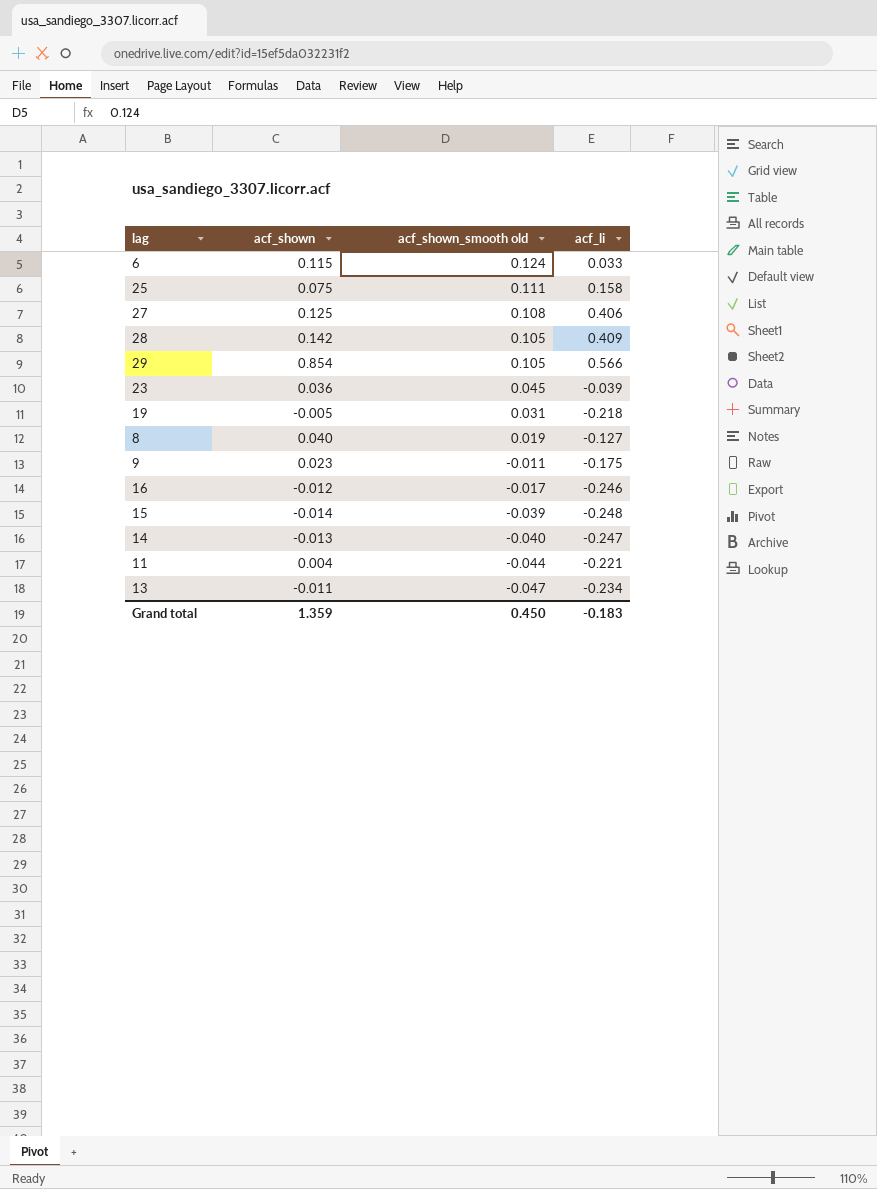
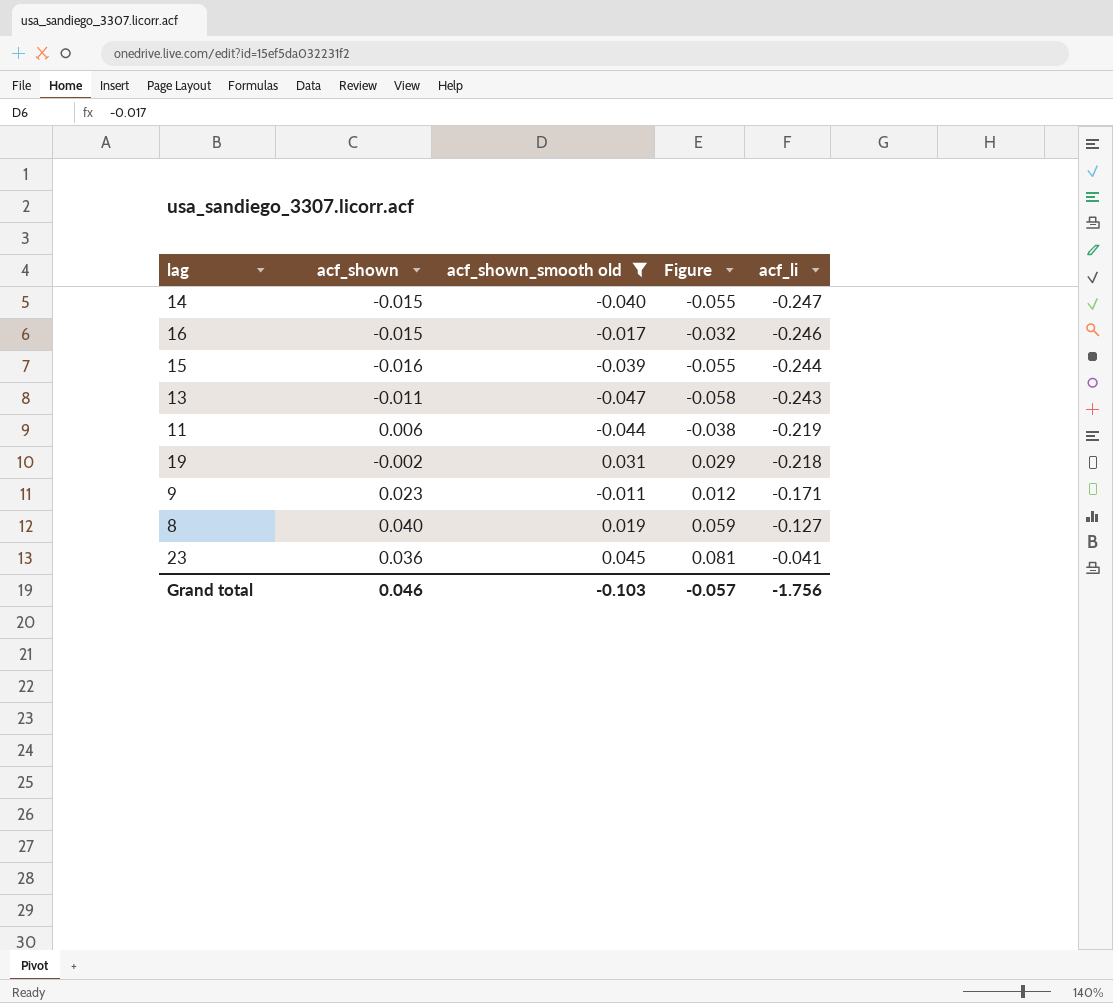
filter: none -> acf_shown_smooth old <= 0.045
row order: acf_shown_smooth old descending -> acf_li ascending
column Figure | formula: none -> [acf_shown] + [acf_shown_smooth old]
14 | acf_shown: -0.013 -> -0.015
16 | acf_shown: -0.012 -> -0.015
15 | acf_shown: -0.014 -> -0.016
15 | acf_li: -0.248 -> -0.244
13 | acf_li: -0.234 -> -0.243
11 | acf_shown: 0.004 -> 0.006
11 | acf_li: -0.221 -> -0.219
19 | acf_shown: -0.005 -> -0.002
9 | acf_li: -0.175 -> -0.171
23 | acf_li: -0.039 -> -0.041
Grand total | acf_shown: 1.359 -> 0.046
Grand total | acf_shown_smooth old: 0.450 -> -0.103
Grand total | acf_li: -0.183 -> -1.756

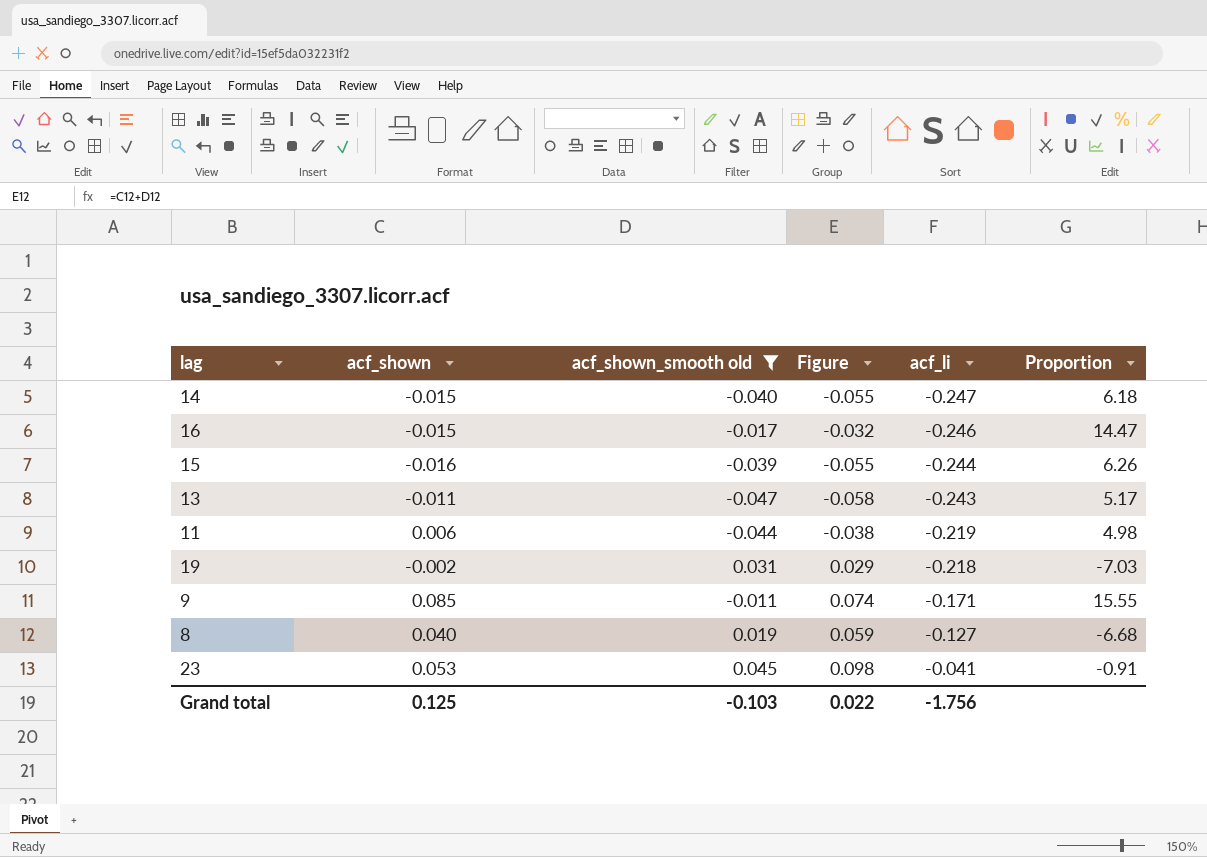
column Proportion | formula: none -> [acf_li] / [acf_shown_smooth old]
9 | acf_shown: 0.023 -> 0.085
9 | Figure: 0.012 -> 0.074
23 | acf_shown: 0.036 -> 0.053
23 | Figure: 0.081 -> 0.098
Grand total | acf_shown: 0.046 -> 0.125
Grand total | Figure: -0.057 -> 0.022

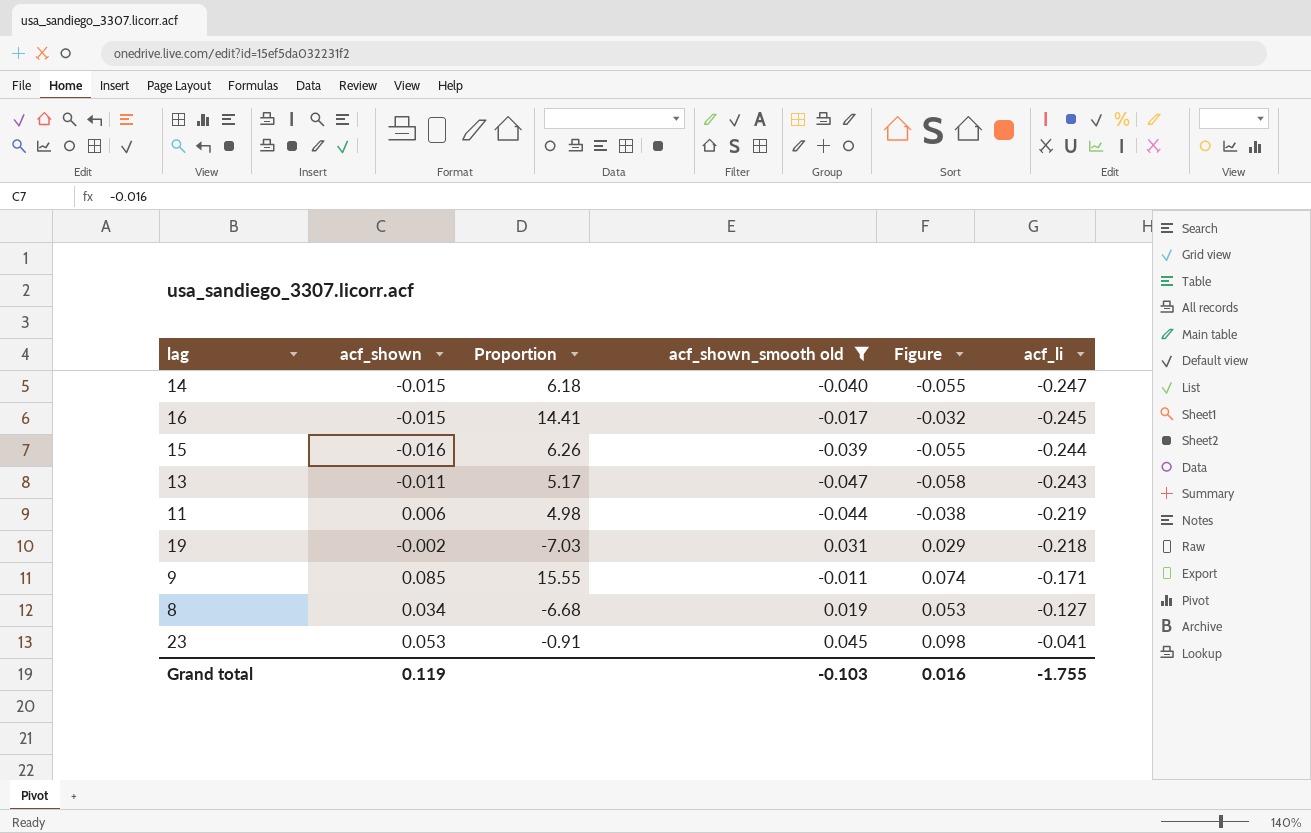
column Proportion | position: 6 -> 3
16 | Proportion: 14.47 -> 14.41
16 | acf_li: -0.246 -> -0.245
8 | acf_shown: 0.040 -> 0.034
8 | Figure: 0.059 -> 0.053
Grand total | acf_shown: 0.125 -> 0.119
Grand total | Figure: 0.022 -> 0.016
Grand total | acf_li: -1.756 -> -1.755

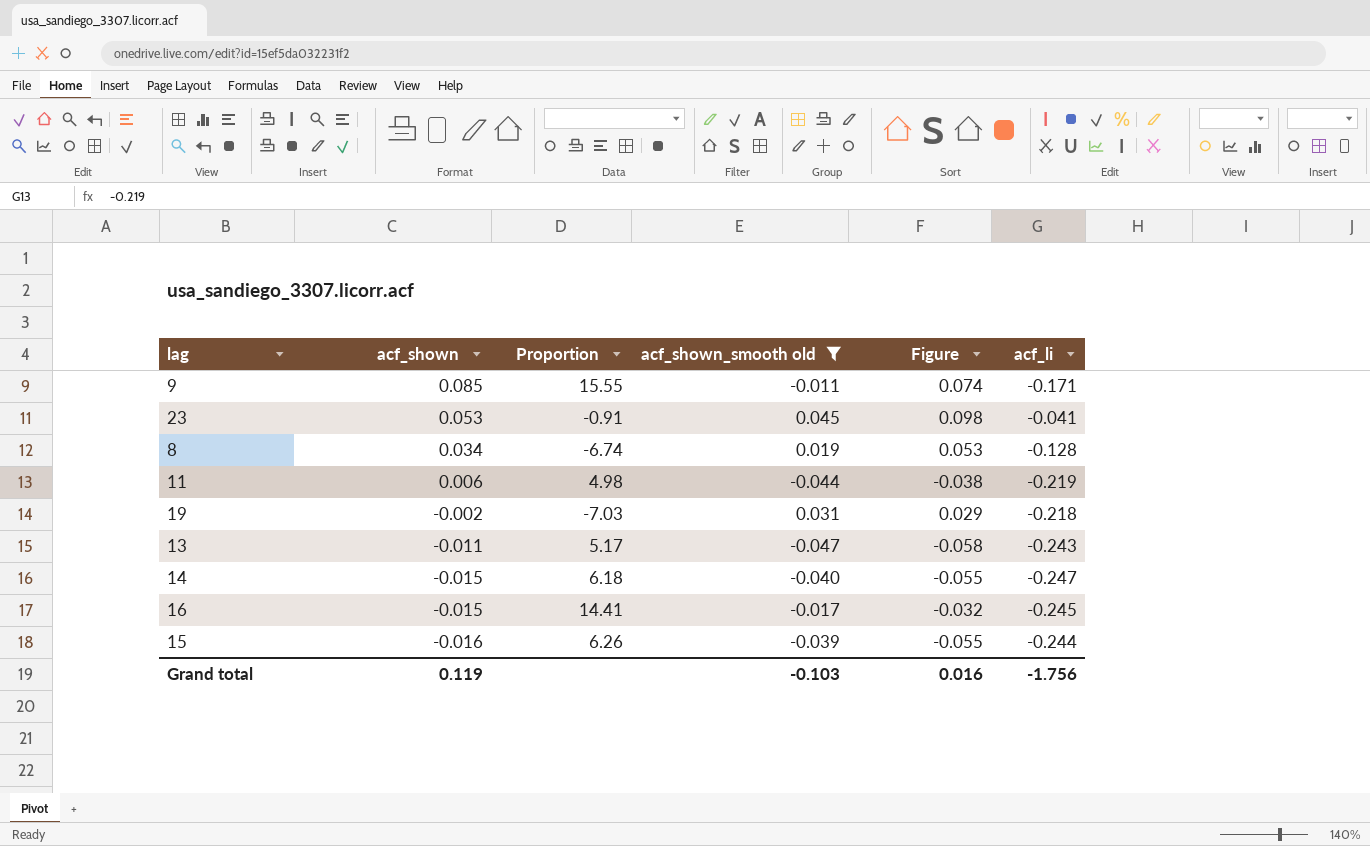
row order: acf_li ascending -> acf_shown descending
8 | Proportion: -6.68 -> -6.74
8 | acf_li: -0.127 -> -0.128
Grand total | acf_li: -1.755 -> -1.756

